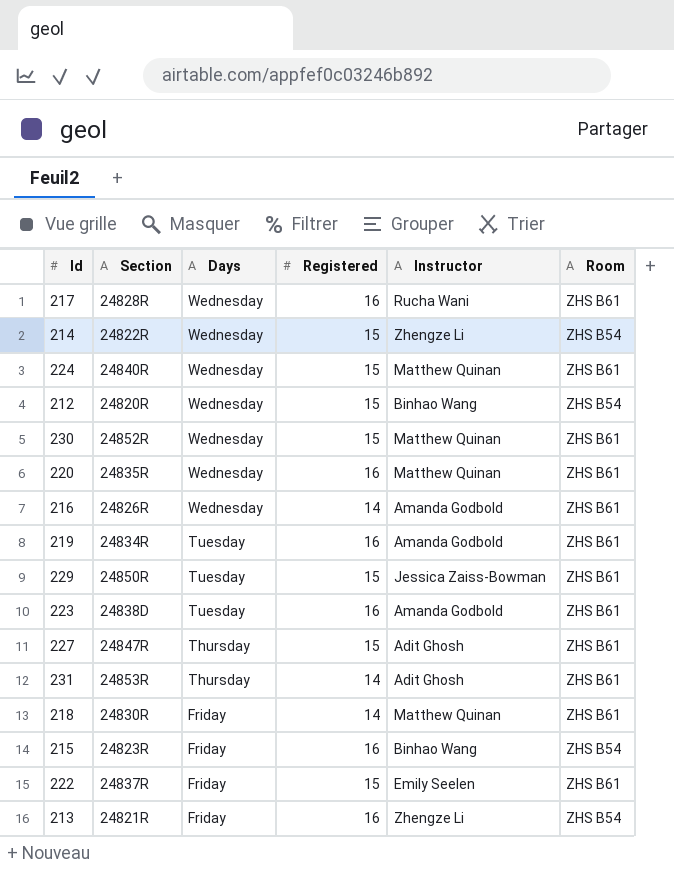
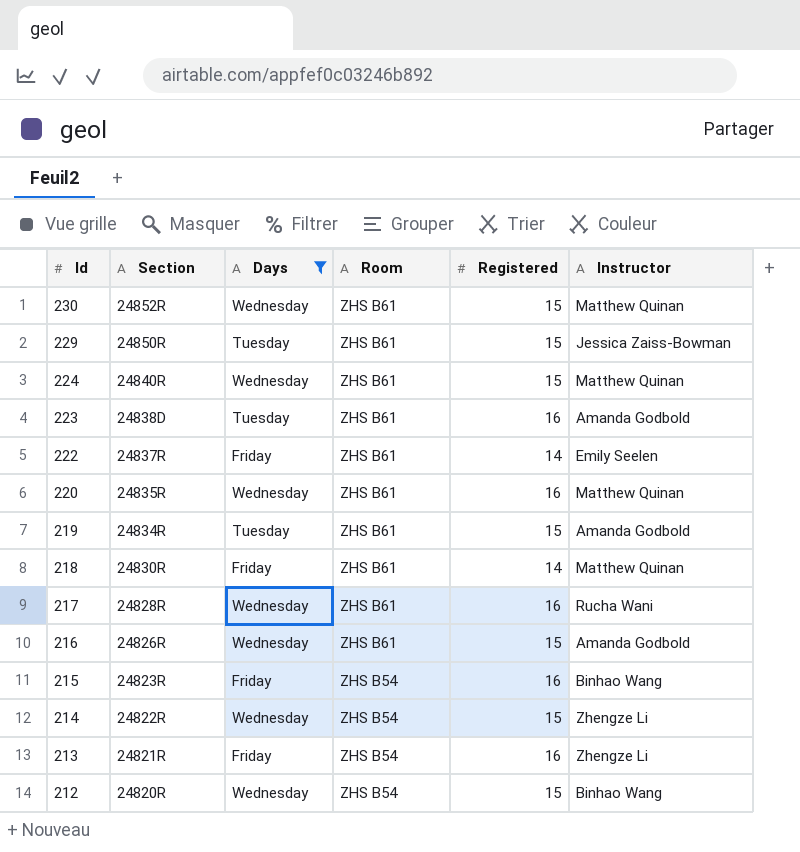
filter: none -> Days != Thursday
row order: Days descending -> Id descending
column Room | position: 6 -> 4
222 | Registered: 15 -> 14
219 | Registered: 16 -> 15
216 | Registered: 14 -> 15

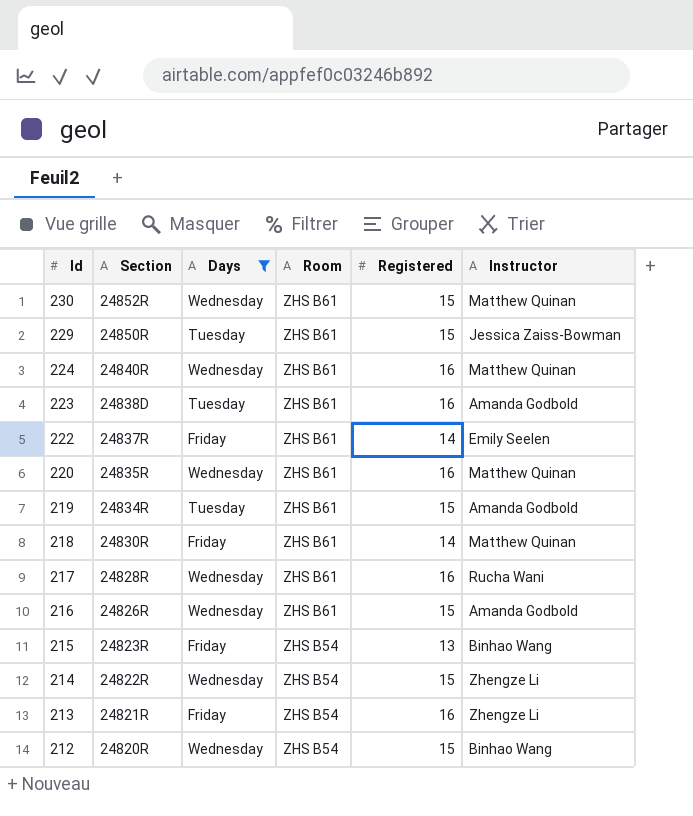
224 | Registered: 15 -> 16
215 | Registered: 16 -> 13

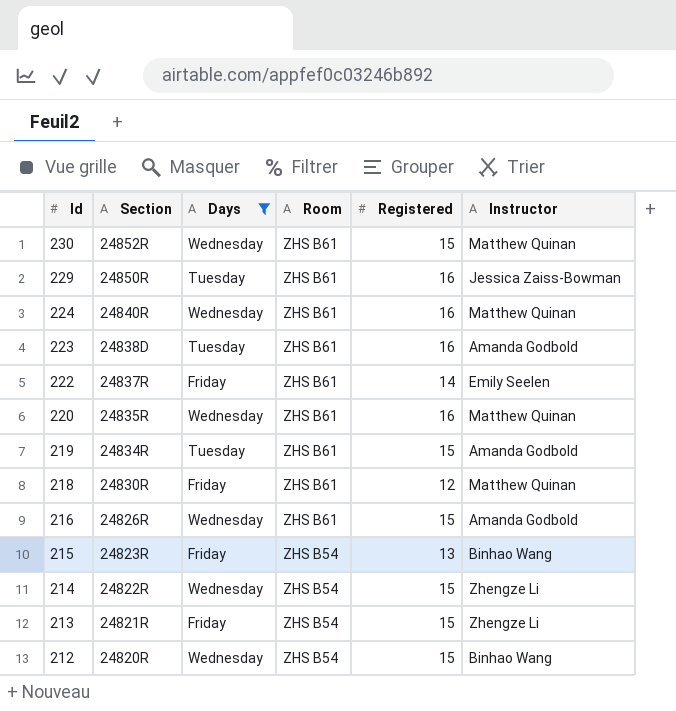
row 217: 24828R | Wednesday | ZHS B61 | 16 | Rucha Wani -> none
229 | Registered: 15 -> 16
218 | Registered: 14 -> 12
213 | Registered: 16 -> 15

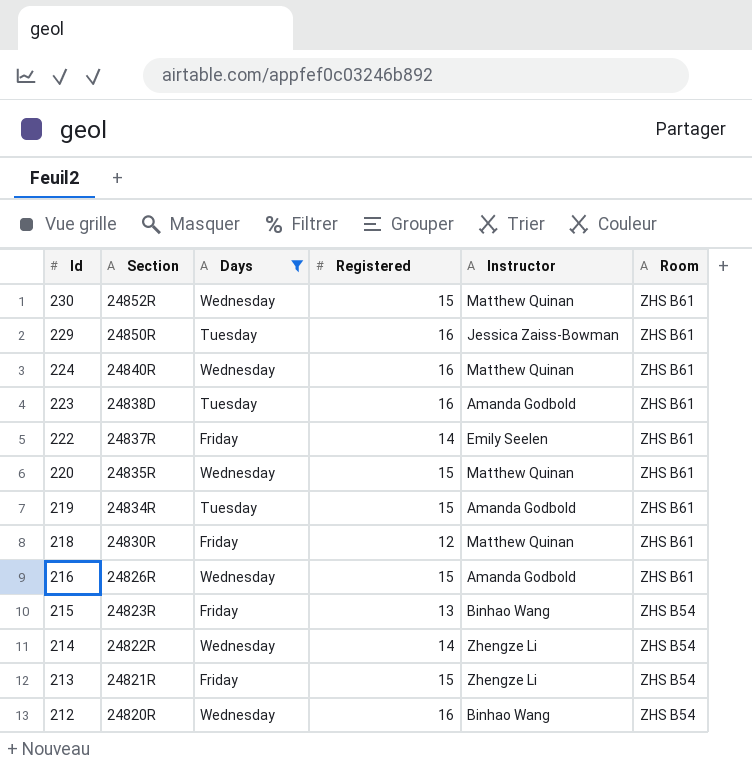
column Room | position: 4 -> 6
220 | Registered: 16 -> 15
214 | Registered: 15 -> 14
212 | Registered: 15 -> 16

